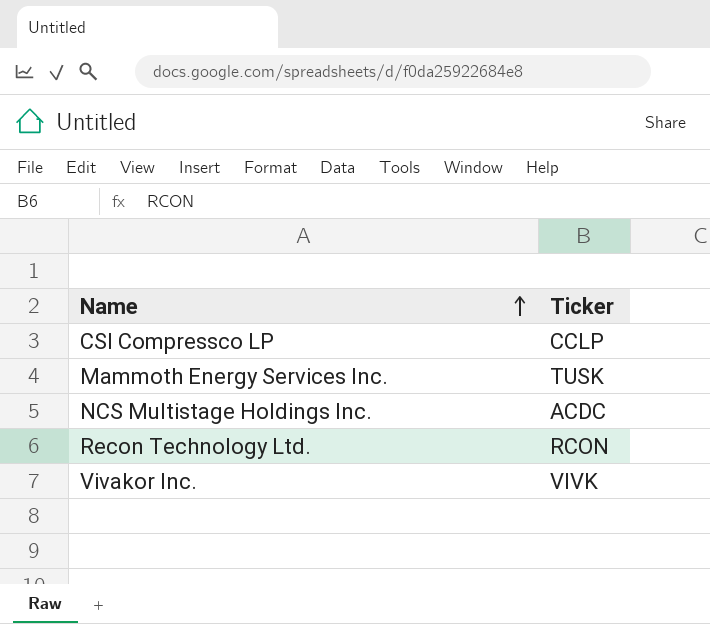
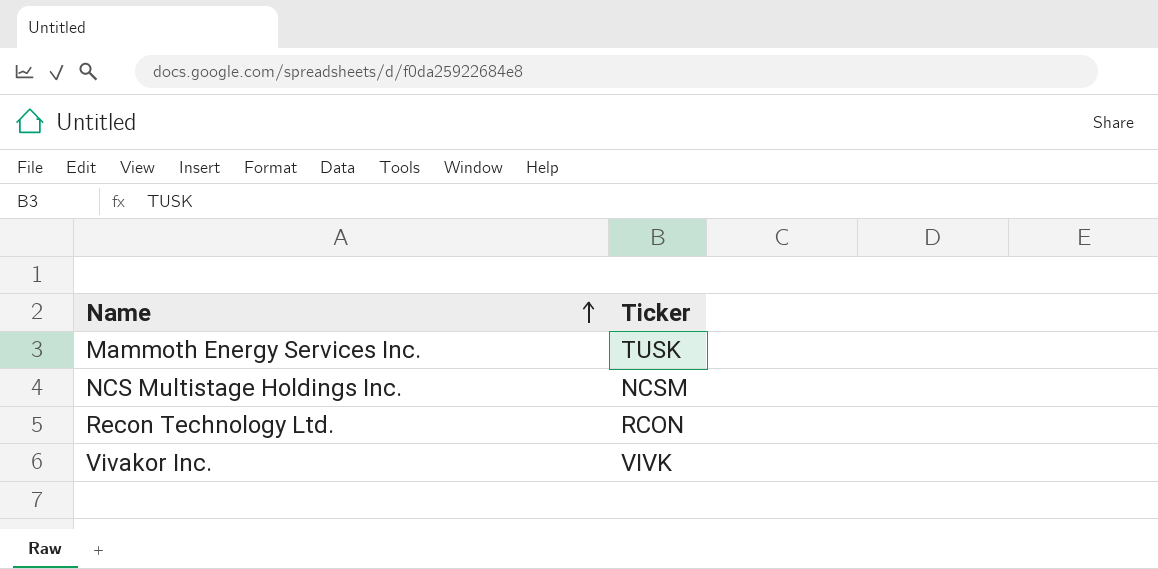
row CSI Compressco LP: CCLP -> none
NCS Multistage Holdings Inc. | Ticker: ACDC -> NCSM

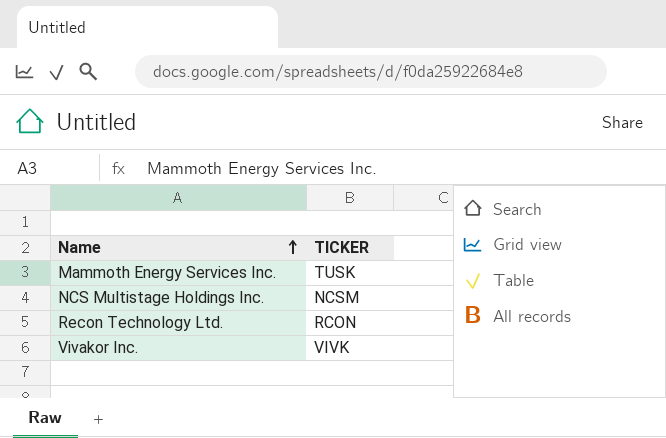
column name: Ticker -> TICKER

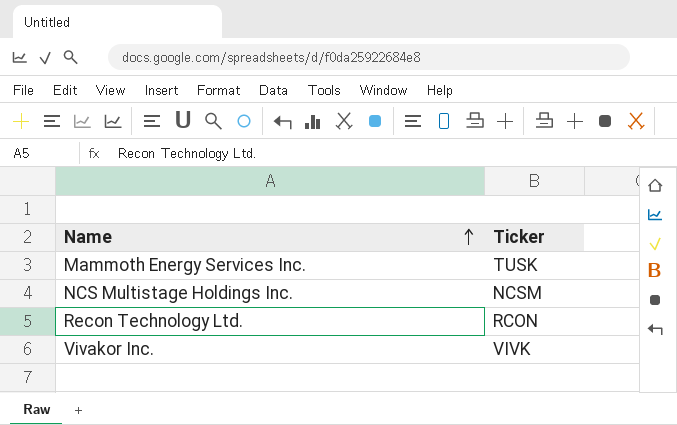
column name: TICKER -> Ticker

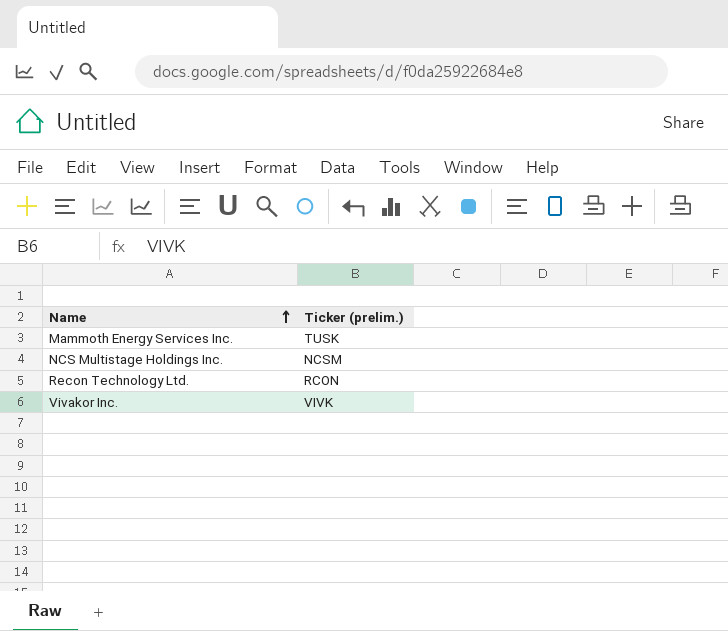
column name: Ticker -> Ticker (prelim.)

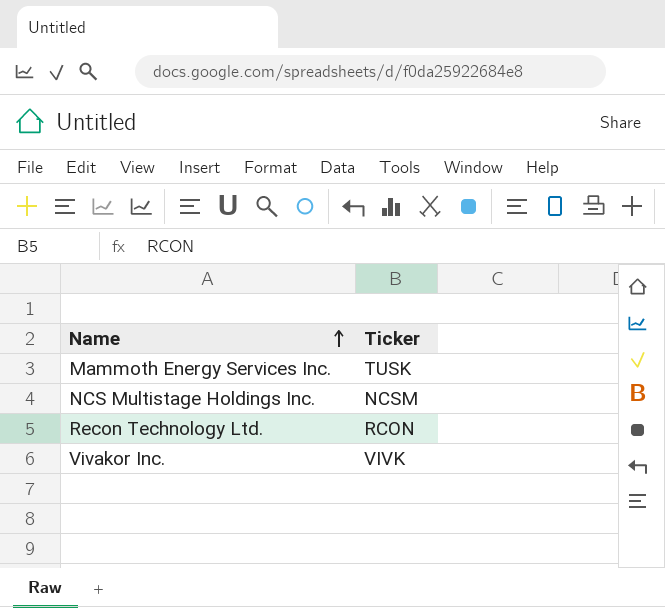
column name: Ticker (prelim.) -> Ticker

